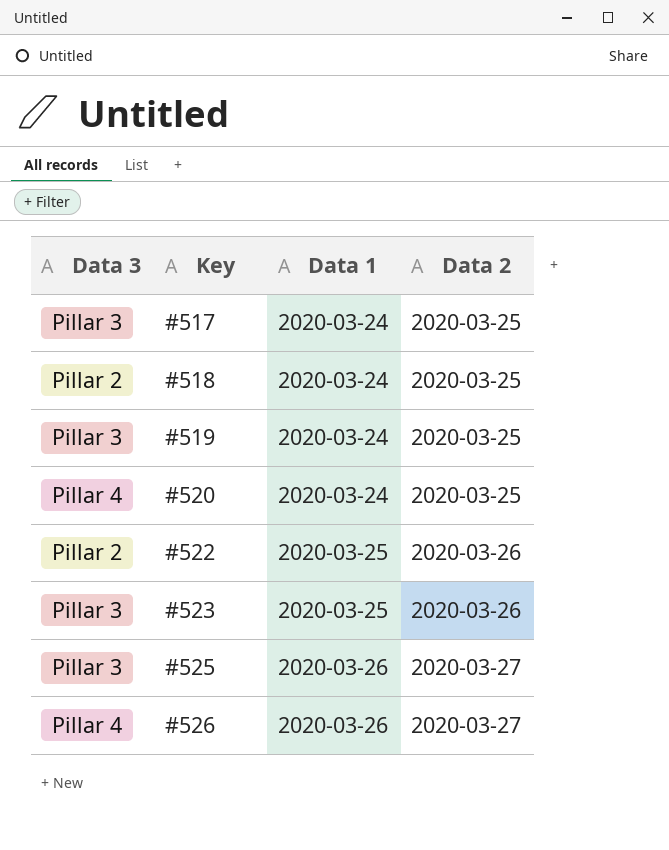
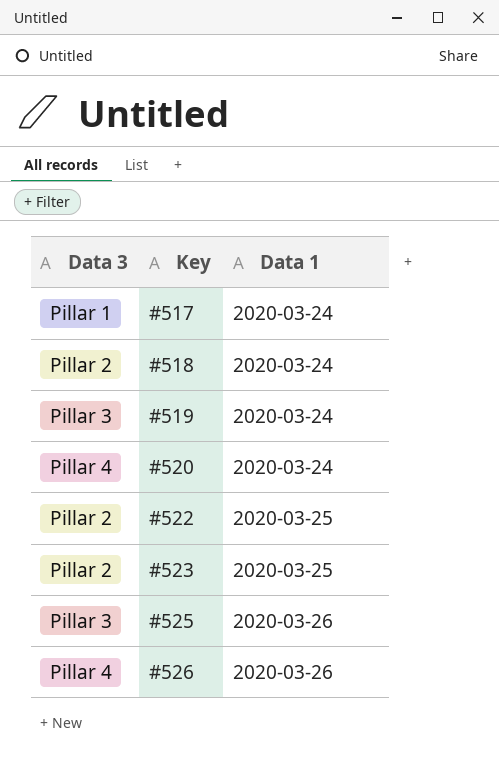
column Data 2 | position: 4 -> none
#517 | Data 3: Pillar 3 -> Pillar 1
#523 | Data 3: Pillar 3 -> Pillar 2

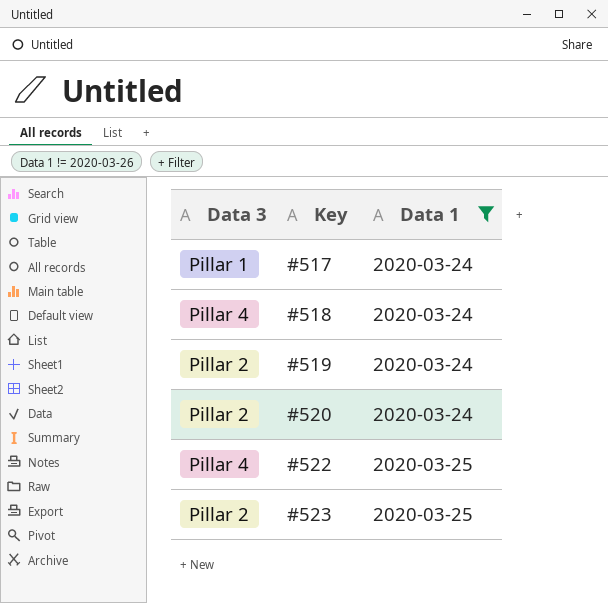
filter: none -> Data 1 != 2020-03-26
#518 | Data 3: Pillar 2 -> Pillar 4
#519 | Data 3: Pillar 3 -> Pillar 2
#520 | Data 3: Pillar 4 -> Pillar 2
#522 | Data 3: Pillar 2 -> Pillar 4

